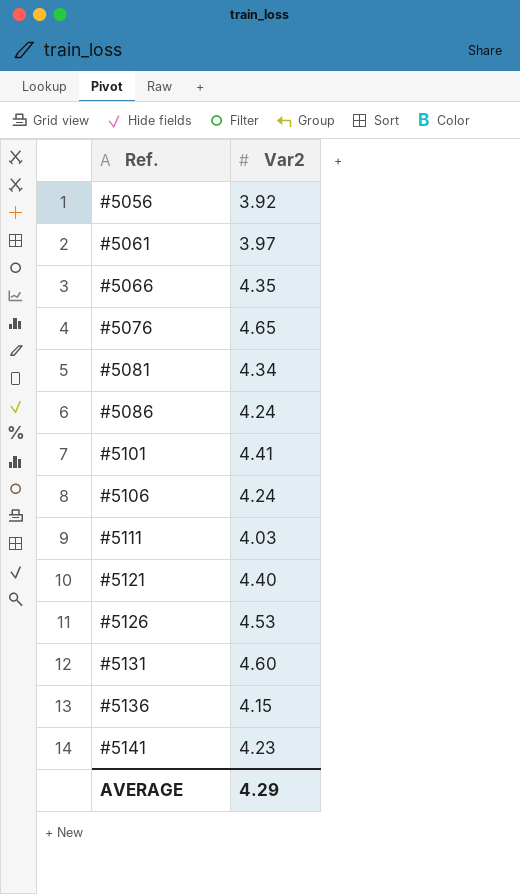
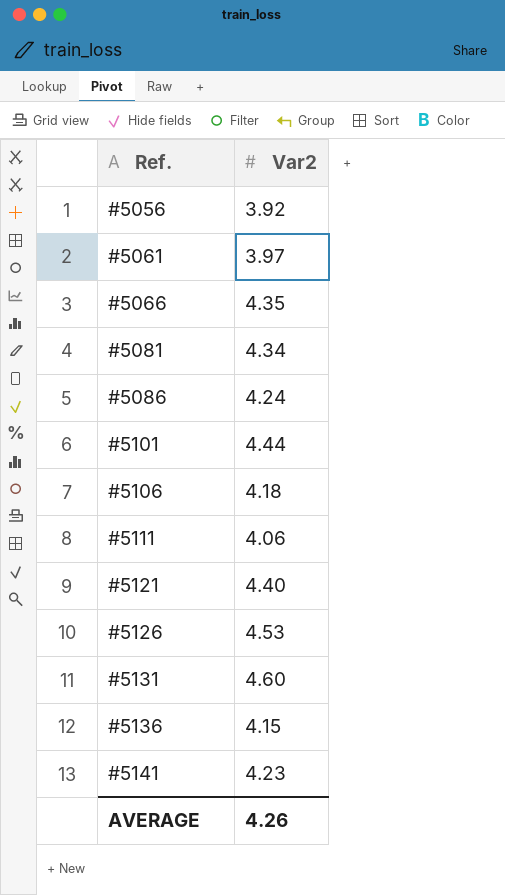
row #5076: 4.65 -> none
#5101 | Var2: 4.41 -> 4.44
#5106 | Var2: 4.24 -> 4.18
#5111 | Var2: 4.03 -> 4.06
AVERAGE | Var2: 4.29 -> 4.26

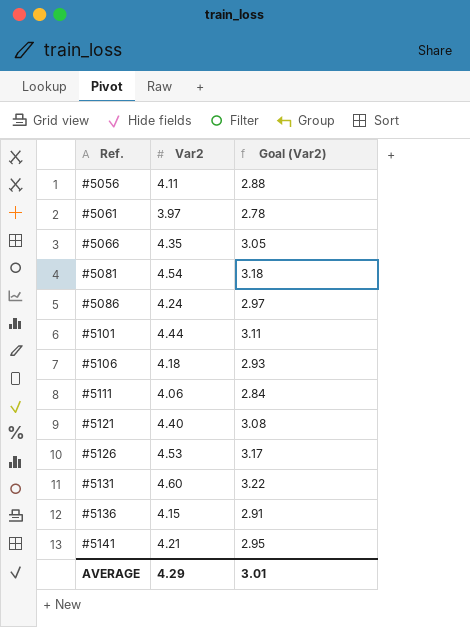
column Goal (Var2) | formula: none -> [Var2] * 0.7
#5056 | Var2: 3.92 -> 4.11
#5081 | Var2: 4.34 -> 4.54
#5141 | Var2: 4.23 -> 4.21
AVERAGE | Var2: 4.26 -> 4.29

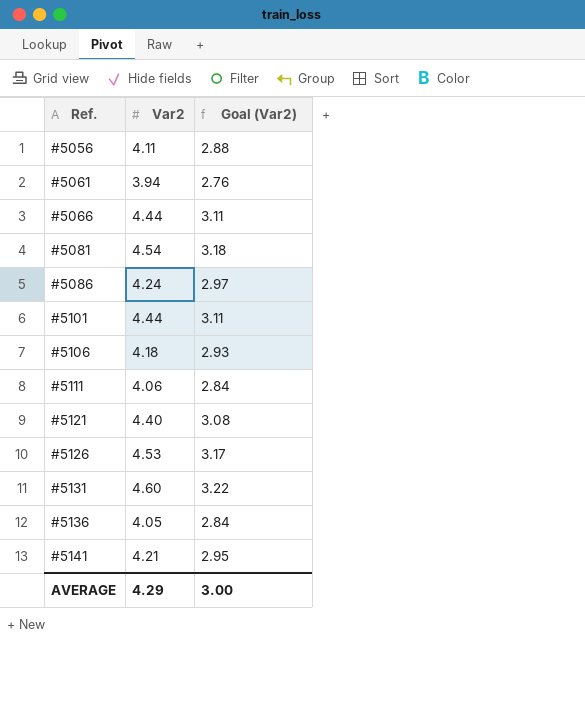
#5061 | Var2: 3.97 -> 3.94
#5061 | Goal (Var2): 2.78 -> 2.76
#5066 | Var2: 4.35 -> 4.44
#5066 | Goal (Var2): 3.05 -> 3.11
#5136 | Var2: 4.15 -> 4.05
#5136 | Goal (Var2): 2.91 -> 2.84
AVERAGE | Goal (Var2): 3.01 -> 3.00

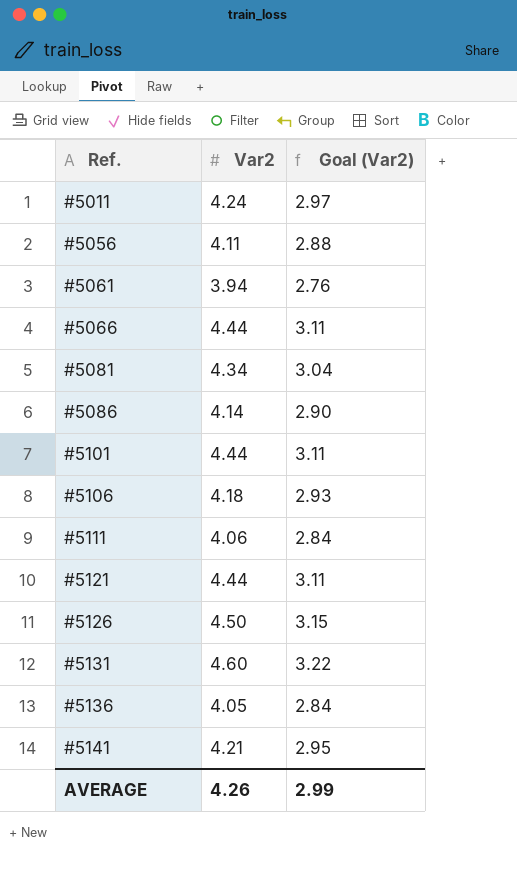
row #5011: none -> 4.24 | 2.97
#5081 | Var2: 4.54 -> 4.34
#5081 | Goal (Var2): 3.18 -> 3.04
#5086 | Var2: 4.24 -> 4.14
#5086 | Goal (Var2): 2.97 -> 2.90
#5121 | Var2: 4.40 -> 4.44
#5121 | Goal (Var2): 3.08 -> 3.11
#5126 | Var2: 4.53 -> 4.50
#5126 | Goal (Var2): 3.17 -> 3.15
AVERAGE | Var2: 4.29 -> 4.26
AVERAGE | Goal (Var2): 3.00 -> 2.99

